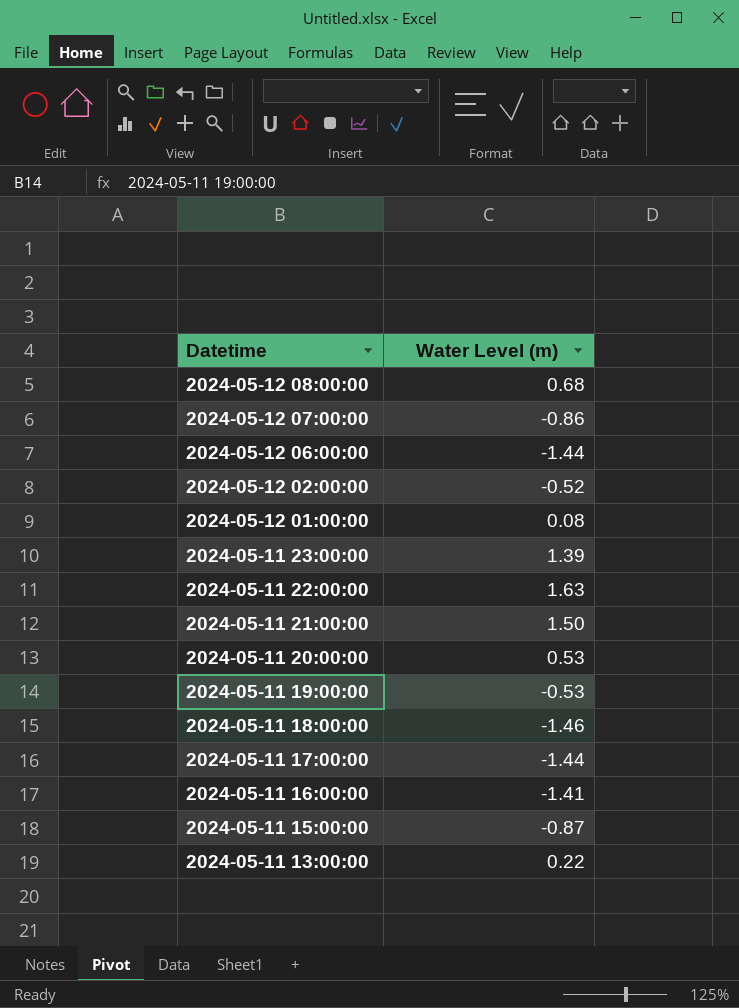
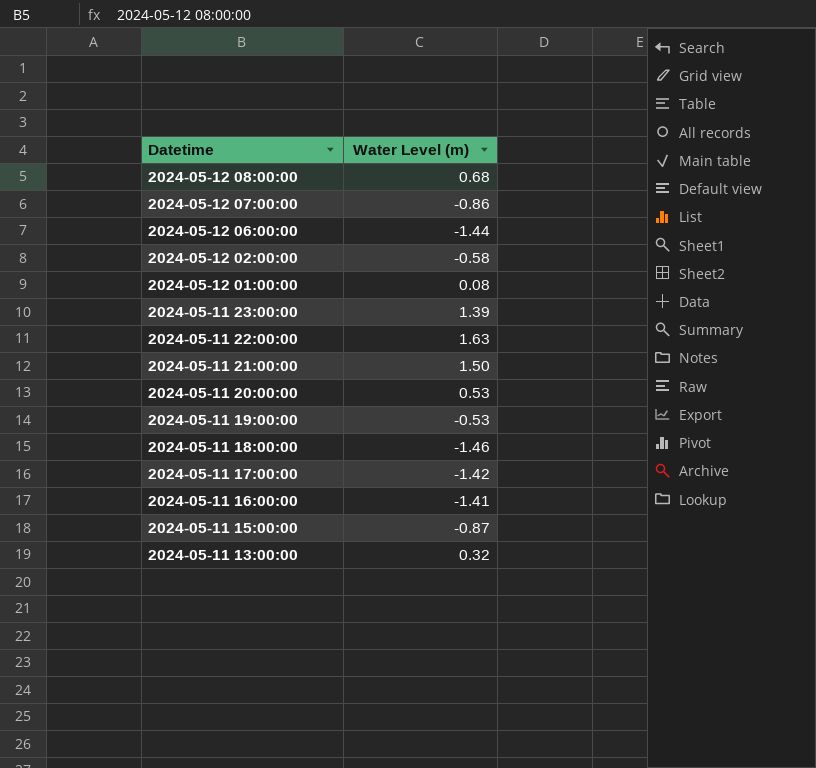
2024-05-12 02:00:00 | Water Level (m): -0.52 -> -0.58
2024-05-11 17:00:00 | Water Level (m): -1.44 -> -1.42
2024-05-11 13:00:00 | Water Level (m): 0.22 -> 0.32

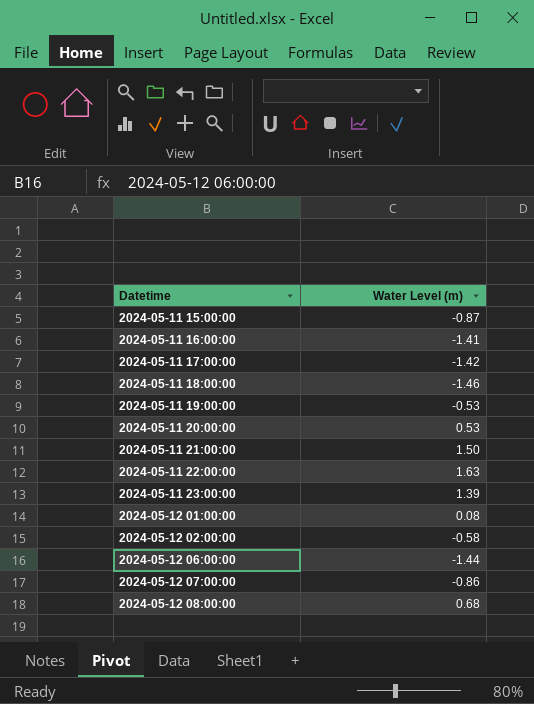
row order: Datetime descending -> Datetime ascending
row 2024-05-11 13:00:00: 0.32 -> none

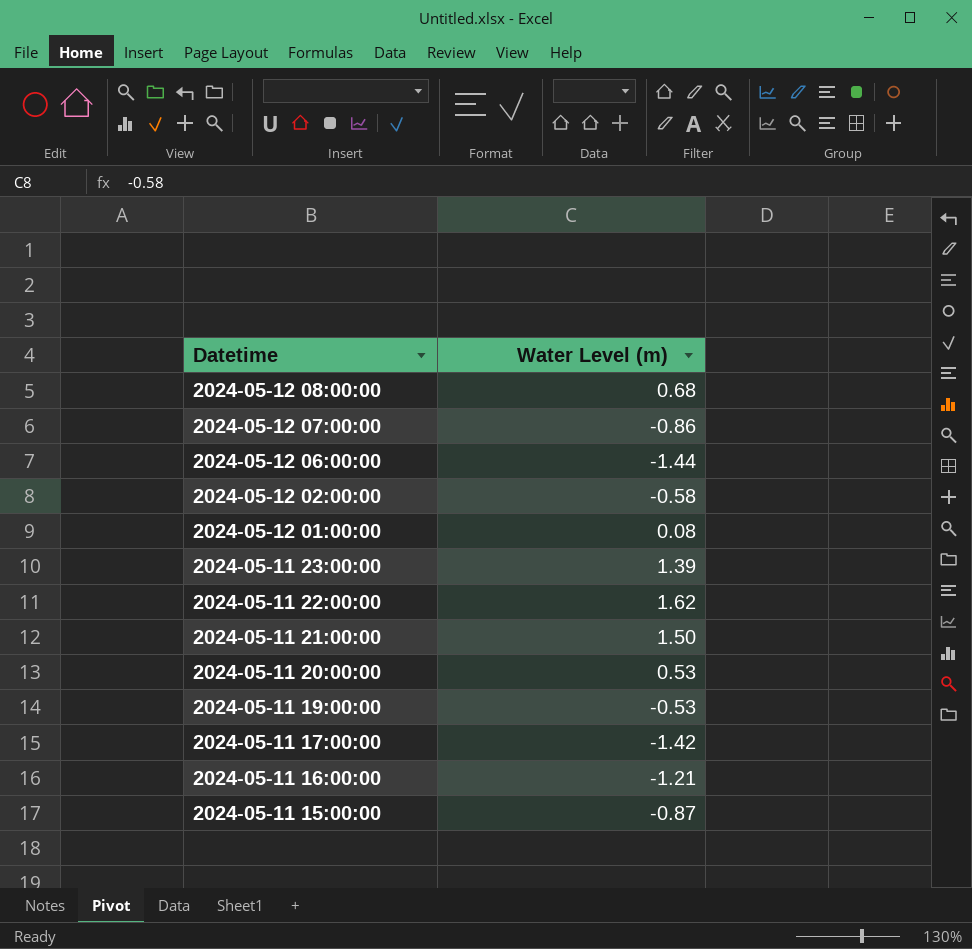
row order: Datetime ascending -> Datetime descending
row 2024-05-11 18:00:00: -1.46 -> none
2024-05-11 22:00:00 | Water Level (m): 1.63 -> 1.62
2024-05-11 16:00:00 | Water Level (m): -1.41 -> -1.21

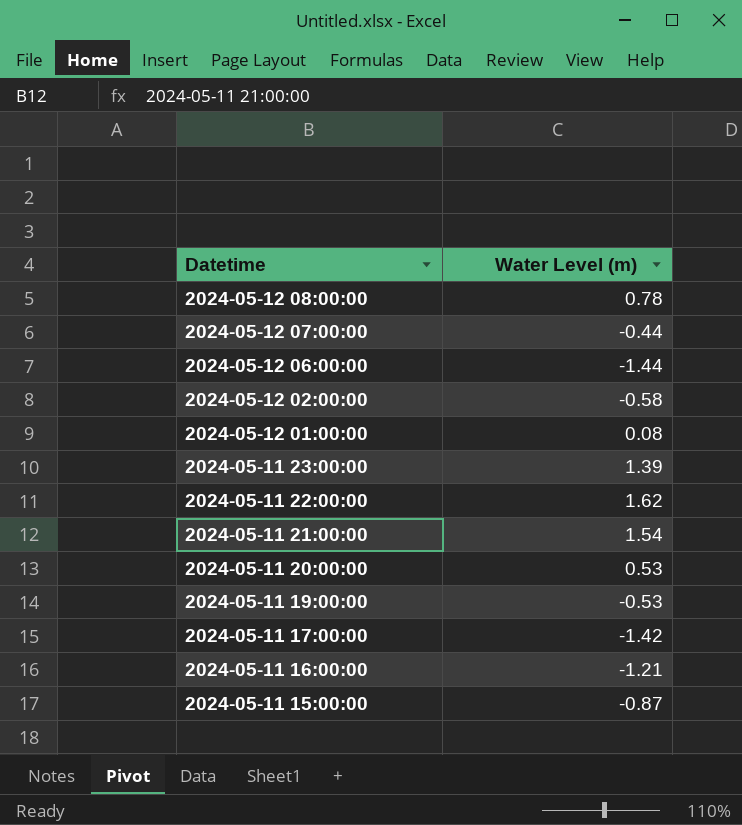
2024-05-12 08:00:00 | Water Level (m): 0.68 -> 0.78
2024-05-12 07:00:00 | Water Level (m): -0.86 -> -0.44
2024-05-11 21:00:00 | Water Level (m): 1.50 -> 1.54

